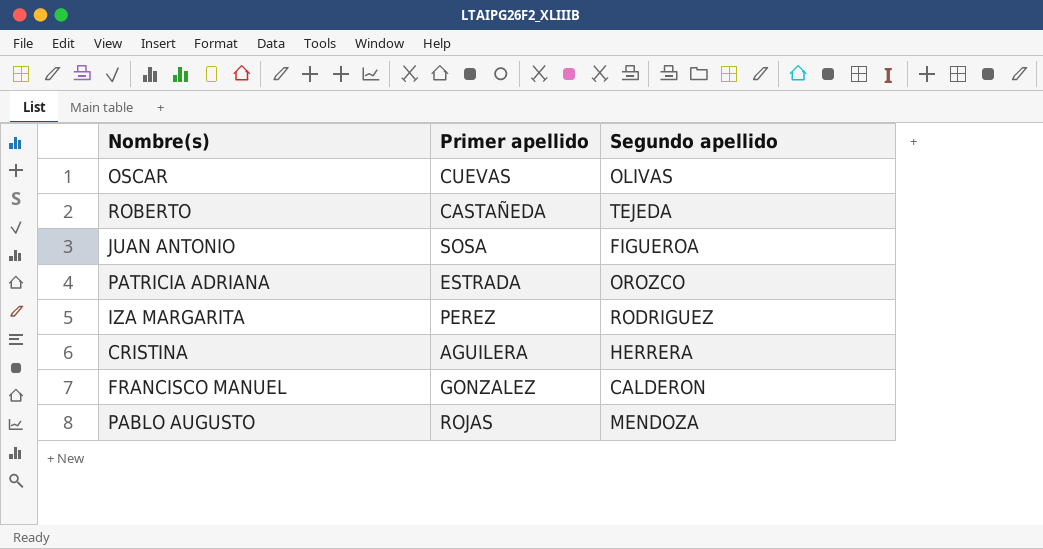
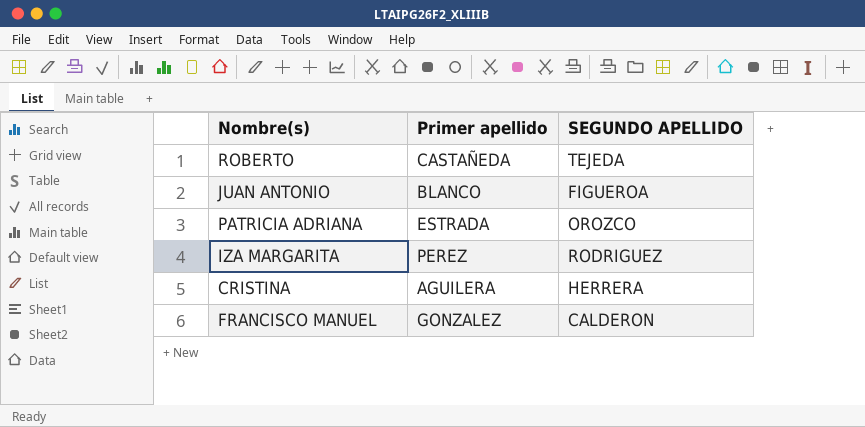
column name: Segundo apellido -> SEGUNDO APELLIDO
row OSCAR: CUEVAS | OLIVAS -> none
row PABLO AUGUSTO: ROJAS | MENDOZA -> none
JUAN ANTONIO | Primer apellido: SOSA -> BLANCO

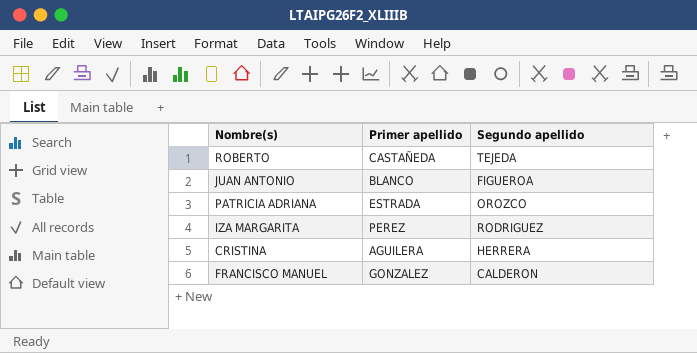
column name: SEGUNDO APELLIDO -> Segundo apellido

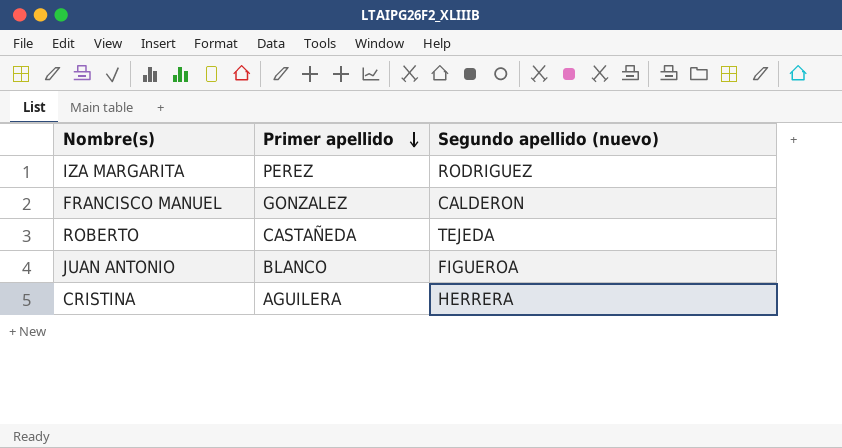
row order: none -> Primer apellido descending
column name: Segundo apellido -> Segundo apellido (nuevo)
row PATRICIA ADRIANA: ESTRADA | OROZCO -> none

